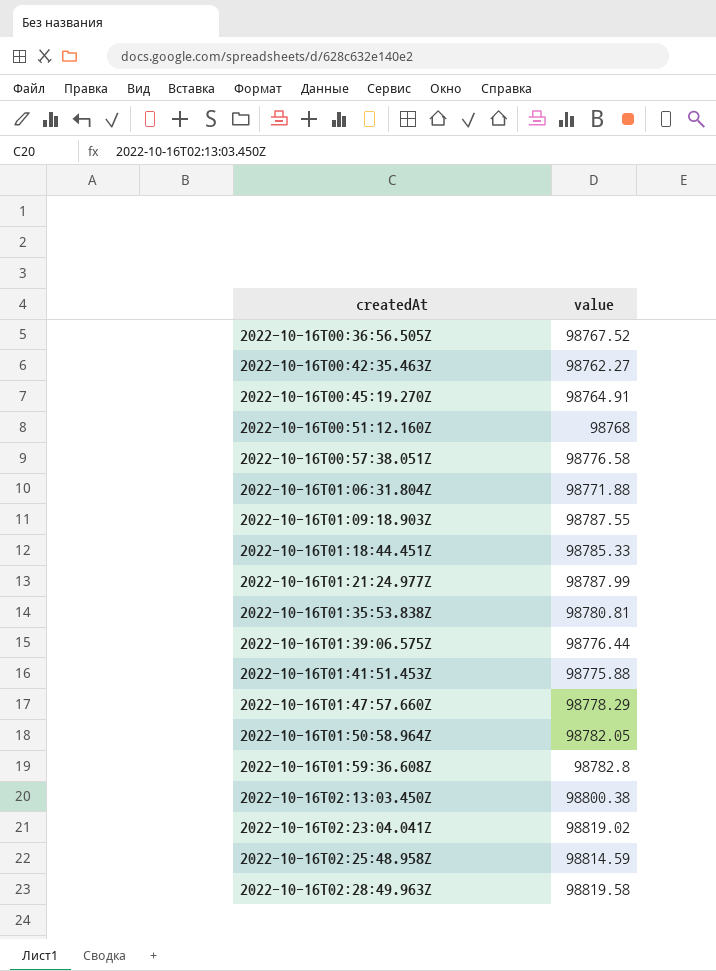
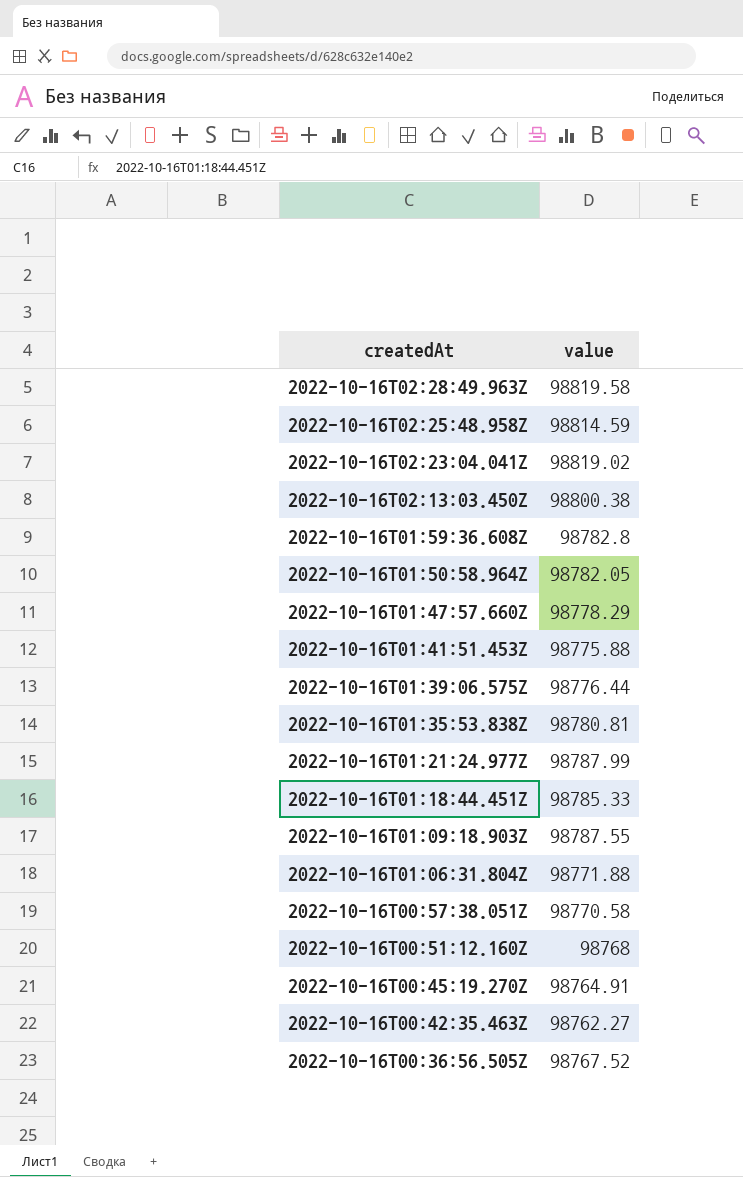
row order: createdAt ascending -> createdAt descending
2022-10-16T00:57:38.051Z | value: 98776.58 -> 98770.58

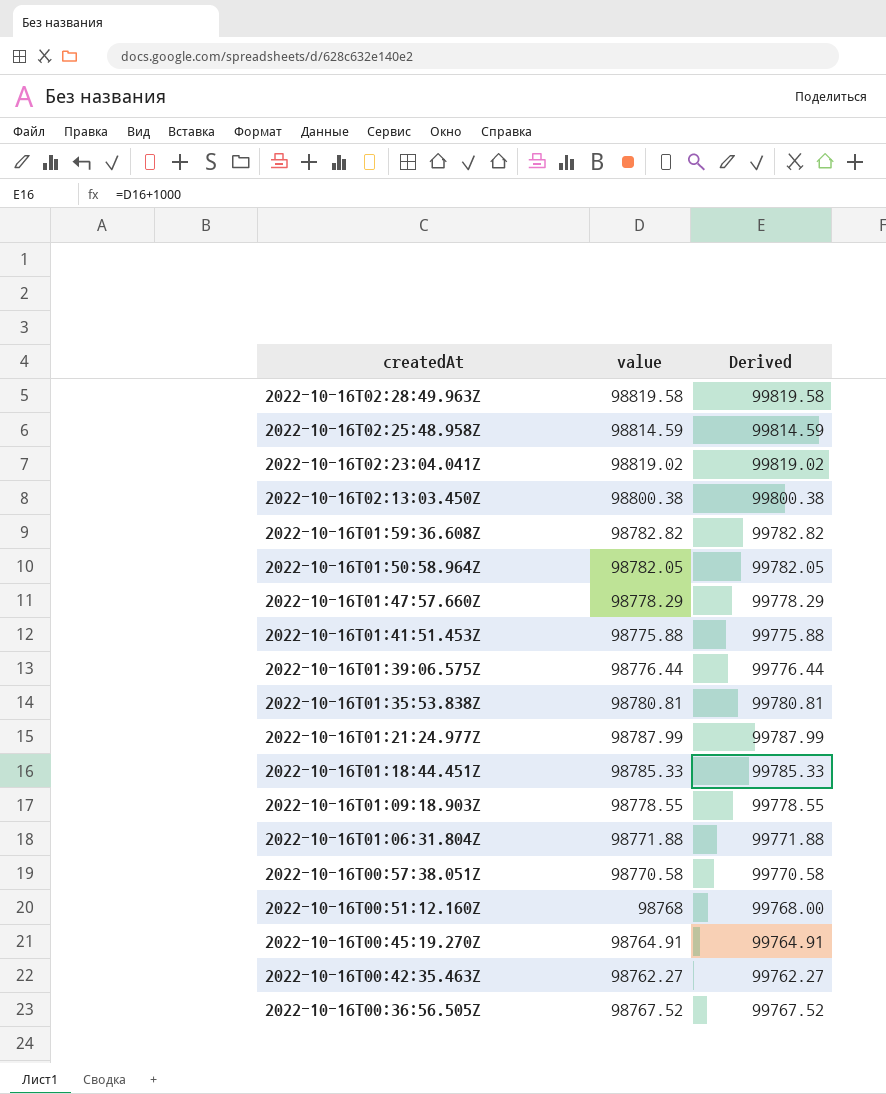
column Derived | formula: none -> [value] + 1000
2022-10-16T01:59:36.608Z | value: 98782.8 -> 98782.82
2022-10-16T01:09:18.903Z | value: 98787.55 -> 98778.55

